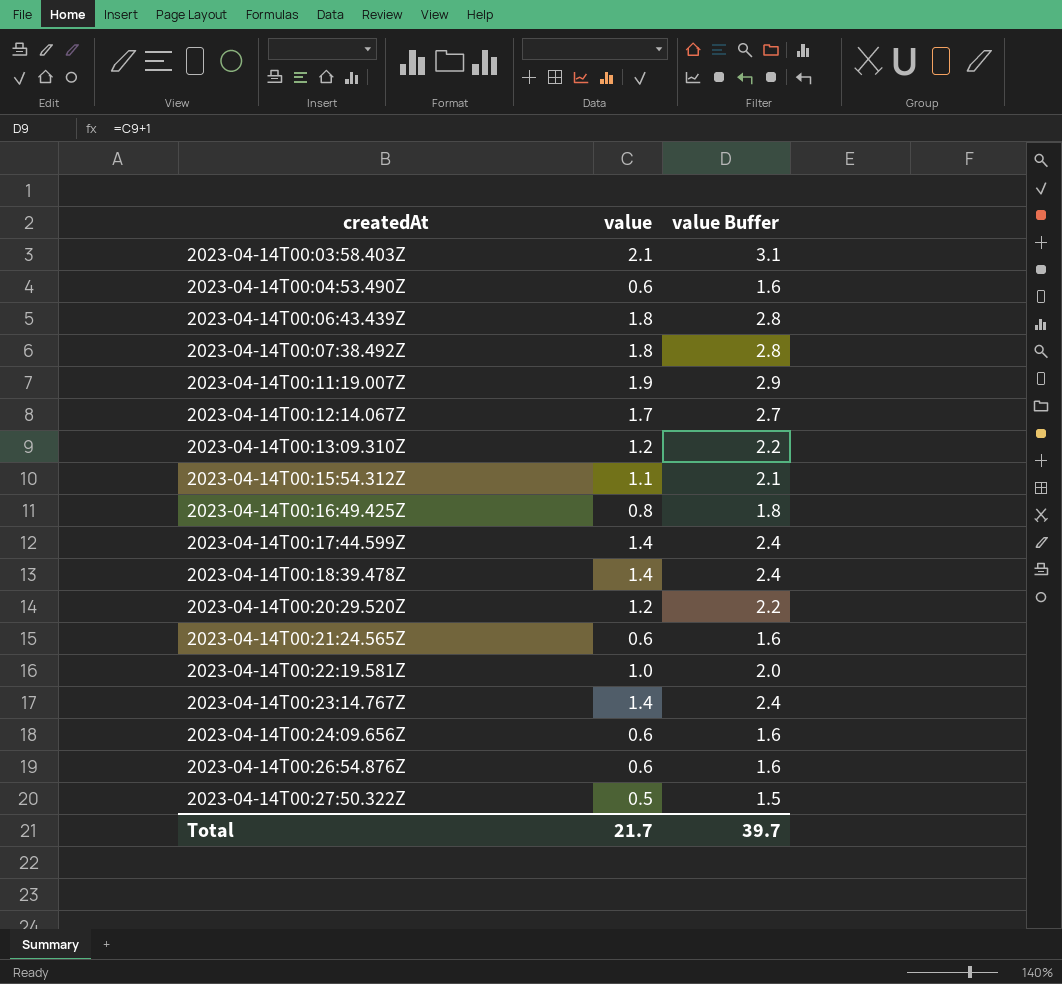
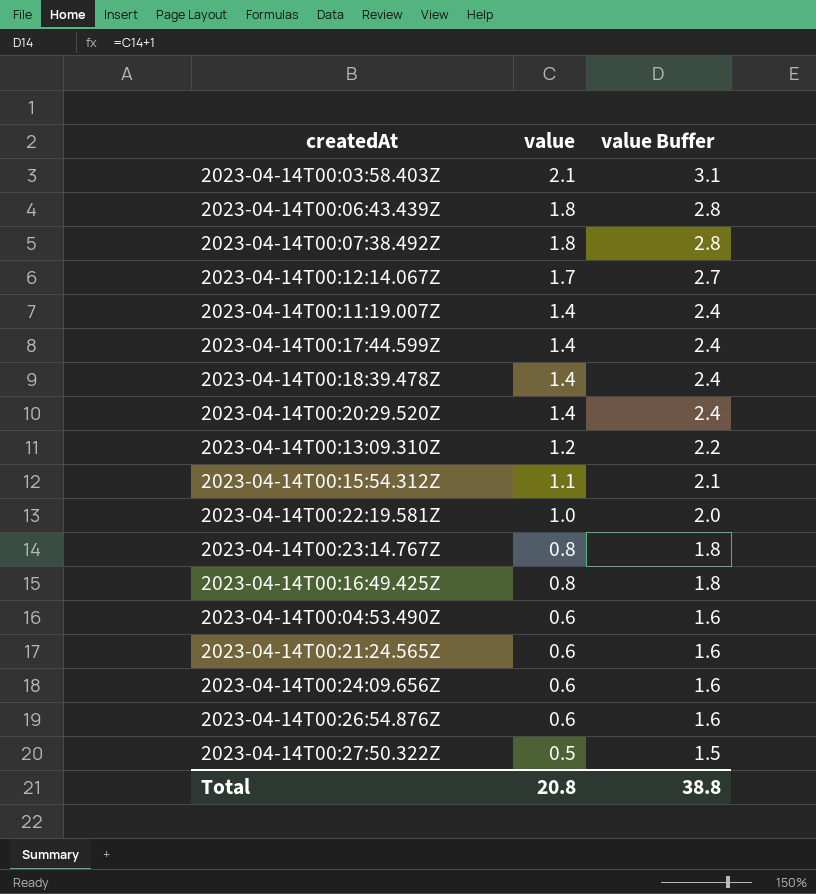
row order: createdAt ascending -> value descending
2023-04-14T00:11:19.007Z | value: 1.9 -> 1.4
2023-04-14T00:11:19.007Z | value Buffer: 2.9 -> 2.4
2023-04-14T00:20:29.520Z | value: 1.2 -> 1.4
2023-04-14T00:20:29.520Z | value Buffer: 2.2 -> 2.4
2023-04-14T00:23:14.767Z | value: 1.4 -> 0.8
2023-04-14T00:23:14.767Z | value Buffer: 2.4 -> 1.8
Total | value: 21.7 -> 20.8
Total | value Buffer: 39.7 -> 38.8

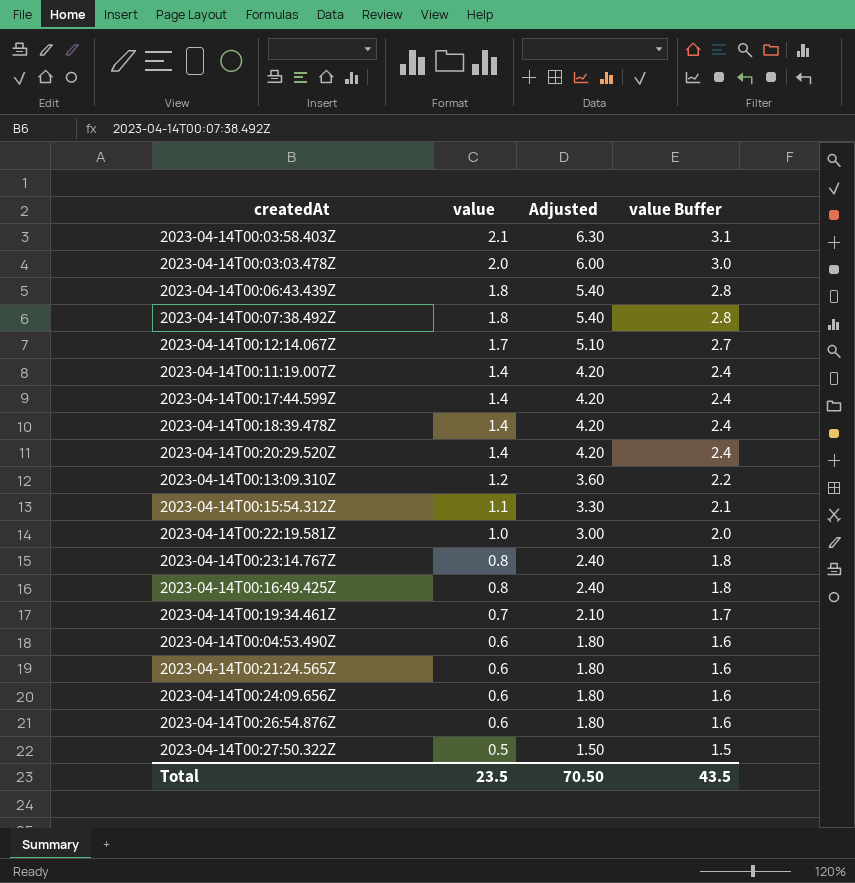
column Adjusted | formula: none -> [value] * 3
row 2023-04-14T00:03:03.478Z: none -> 2.0 | 6.00 | 3.0
row 2023-04-14T00:19:34.461Z: none -> 0.7 | 2.10 | 1.7
Total | value: 20.8 -> 23.5
Total | value Buffer: 38.8 -> 43.5

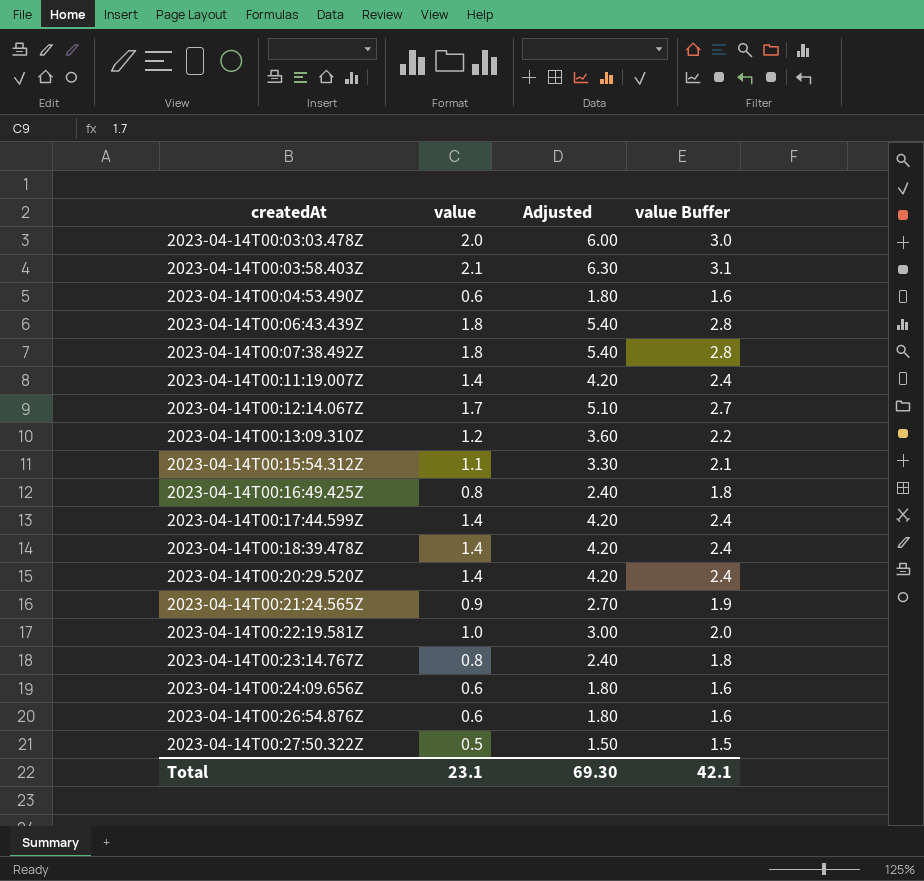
row order: value descending -> createdAt ascending
row 2023-04-14T00:19:34.461Z: 0.7 | 2.10 | 1.7 -> none
2023-04-14T00:21:24.565Z | value: 0.6 -> 0.9
2023-04-14T00:21:24.565Z | Adjusted: 1.80 -> 2.70
2023-04-14T00:21:24.565Z | value Buffer: 1.6 -> 1.9
Total | value: 23.5 -> 23.1
Total | Adjusted: 70.50 -> 69.30
Total | value Buffer: 43.5 -> 42.1

